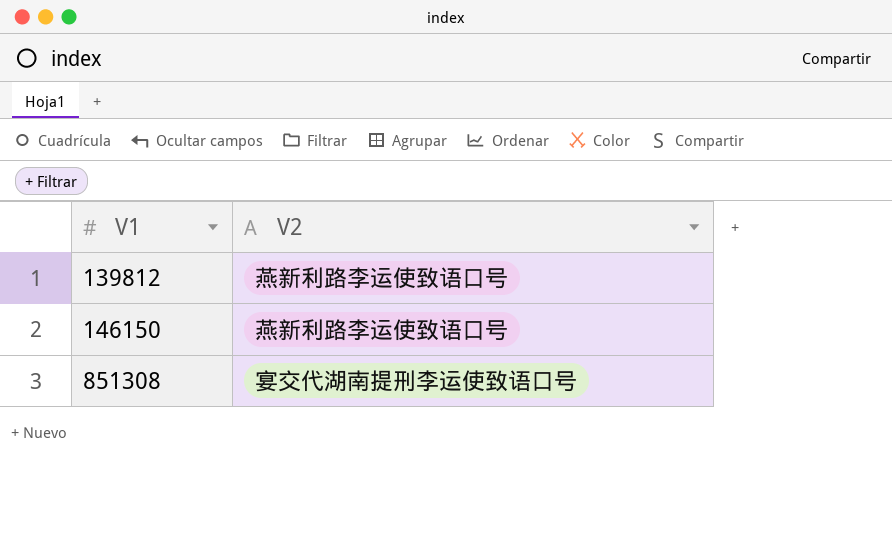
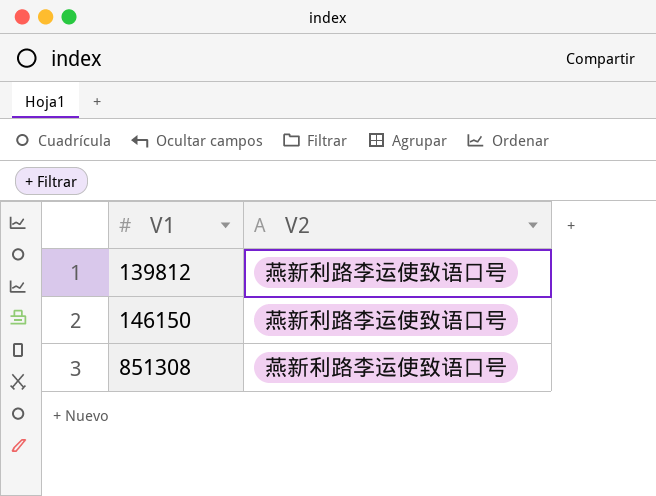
851308 | V2: 宴交代湖南提刑李运使致语口号 -> 燕新利路李运使致语口号

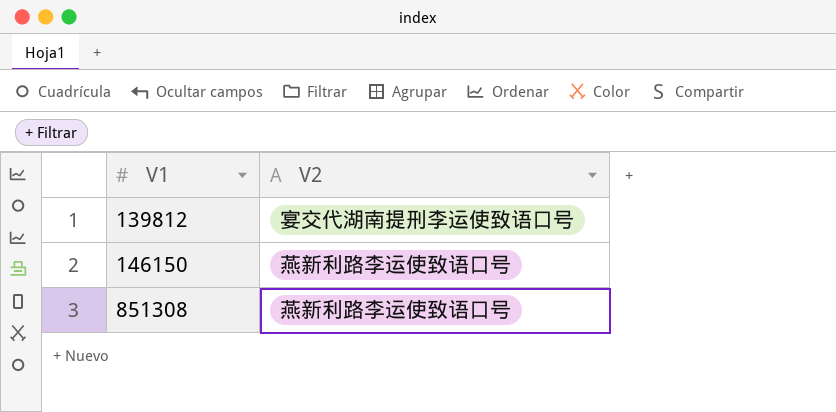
139812 | V2: 燕新利路李运使致语口号 -> 宴交代湖南提刑李运使致语口号

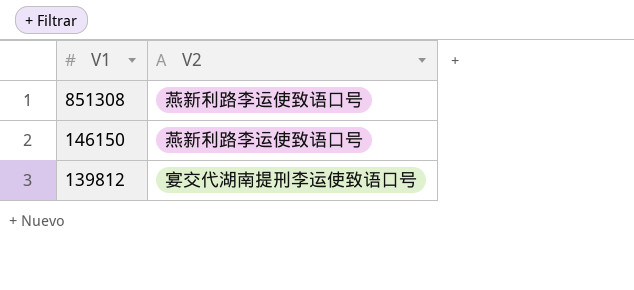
row order: V1 ascending -> V1 descending

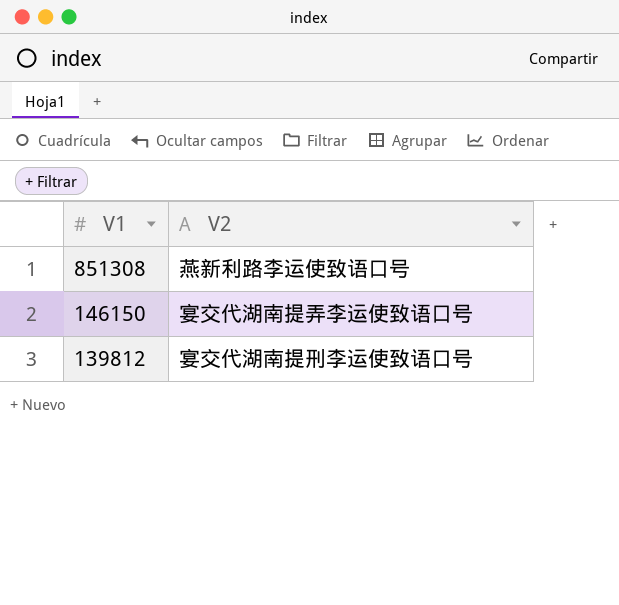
146150 | V2: 燕新利路李运使致语口号 -> 宴交代湖南提弄李运使致语口号

